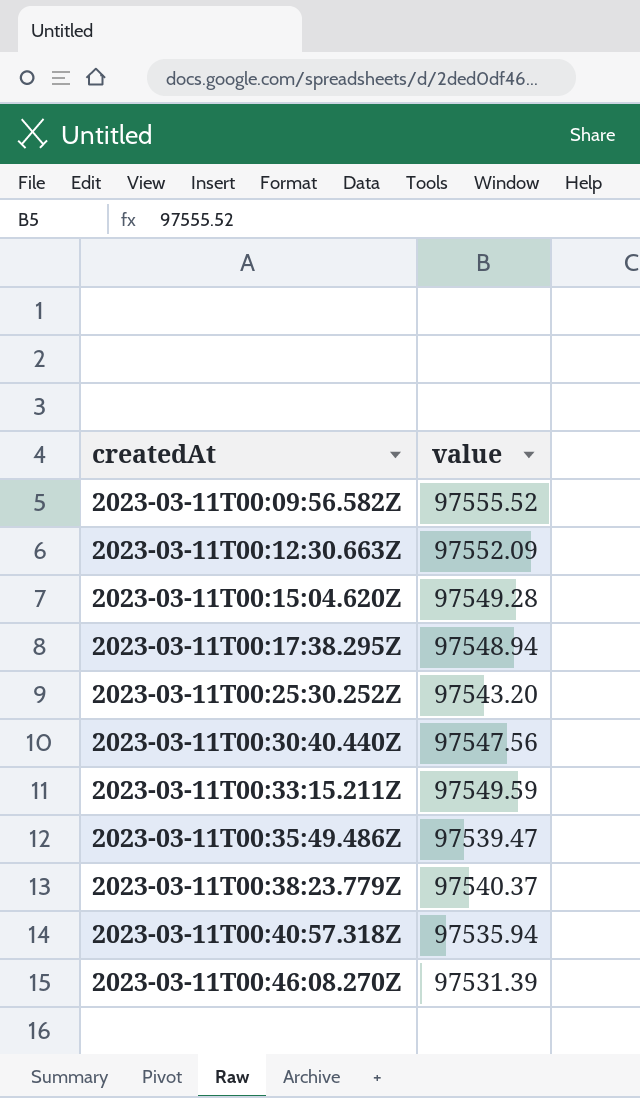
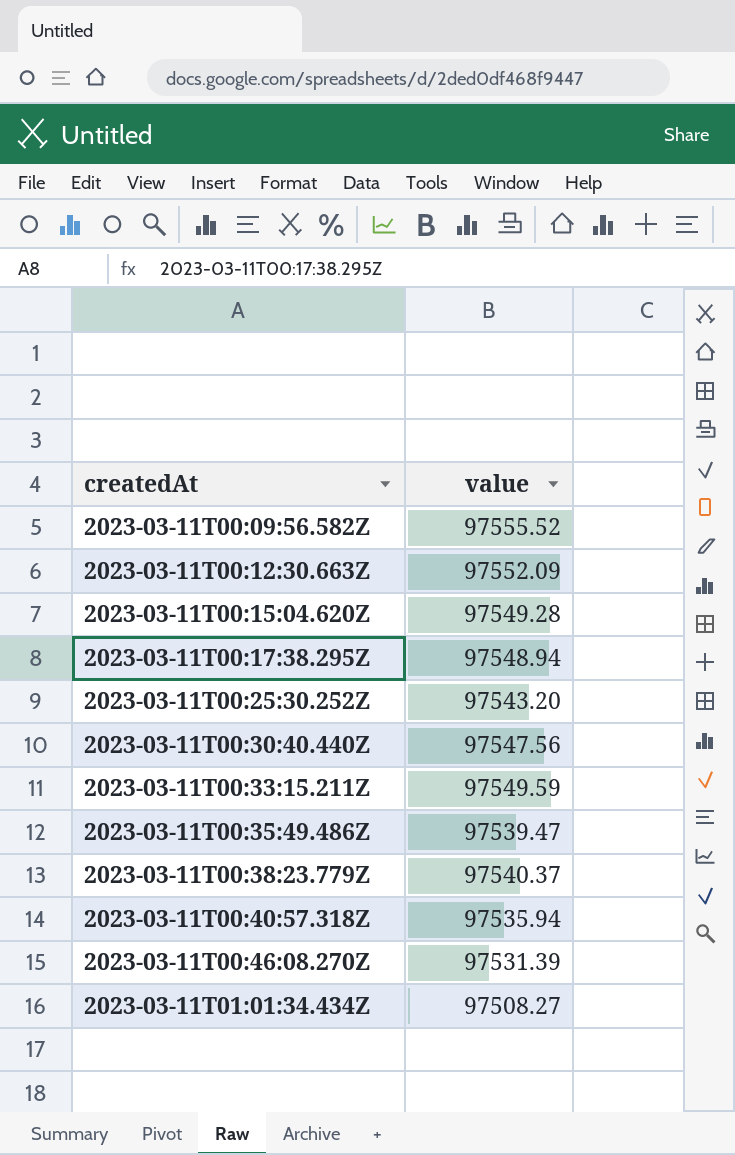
row 2023-03-11T01:01:34.434Z: none -> 97508.27

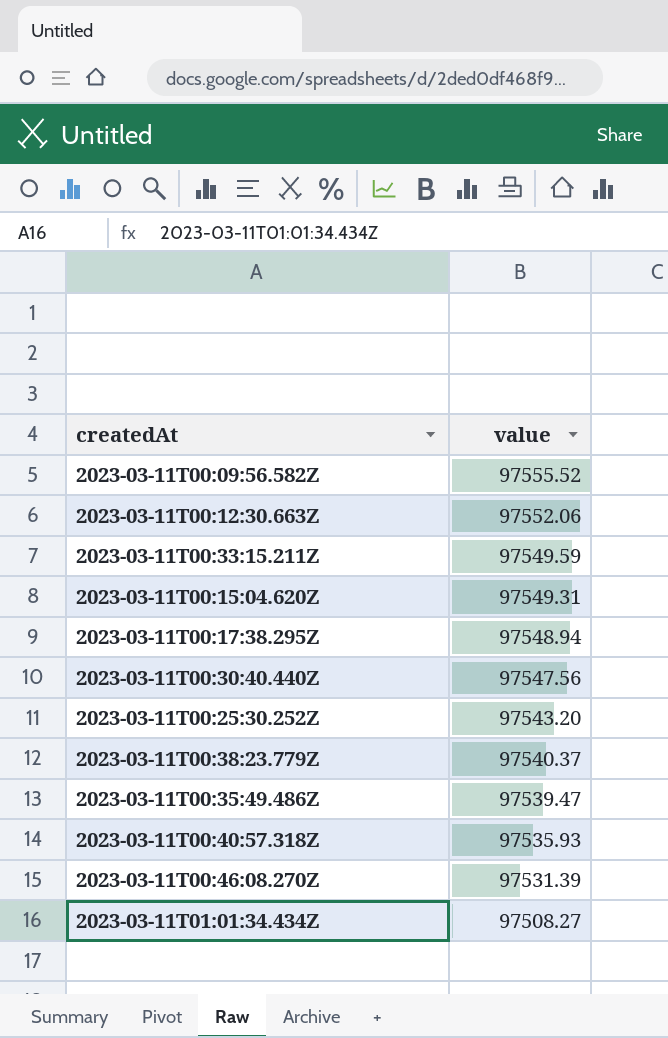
row order: createdAt ascending -> value descending
2023-03-11T00:12:30.663Z | value: 97552.09 -> 97552.06
2023-03-11T00:15:04.620Z | value: 97549.28 -> 97549.31
2023-03-11T00:40:57.318Z | value: 97535.94 -> 97535.93

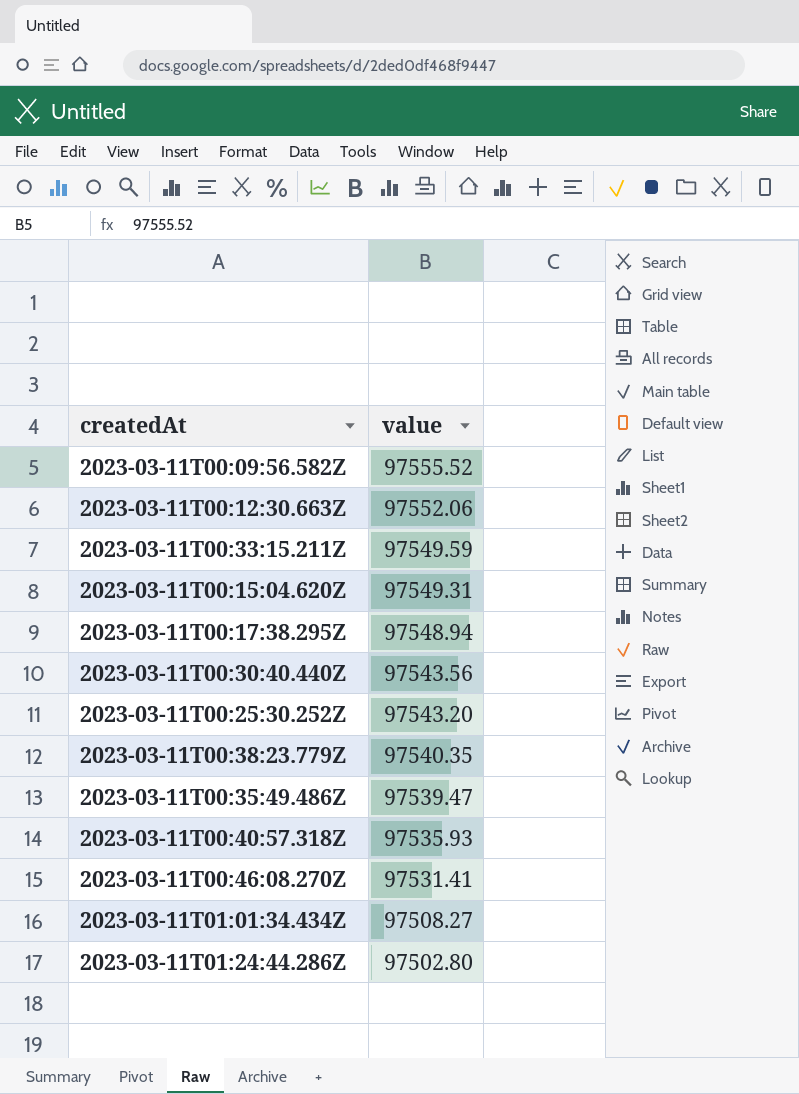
2023-03-11T00:30:40.440Z | value: 97547.56 -> 97543.56
2023-03-11T00:38:23.779Z | value: 97540.37 -> 97540.35
2023-03-11T00:46:08.270Z | value: 97531.39 -> 97531.41
row 2023-03-11T01:24:44.286Z: none -> 97502.80

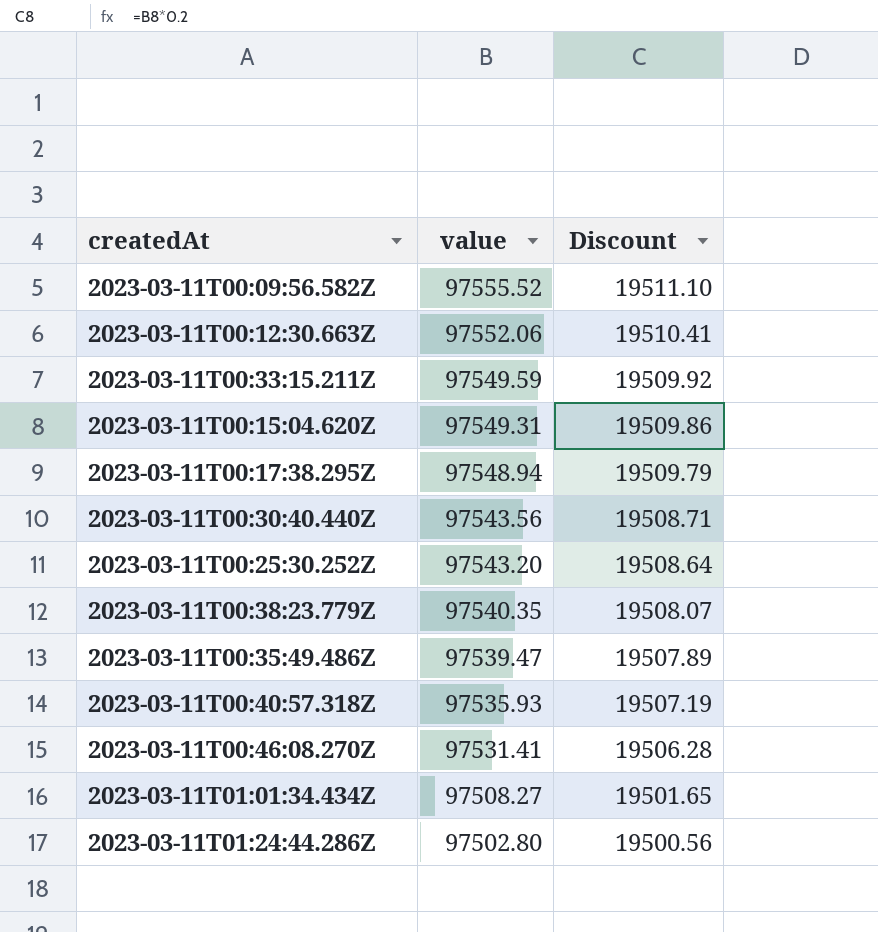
column Discount | formula: none -> [value] * 0.2

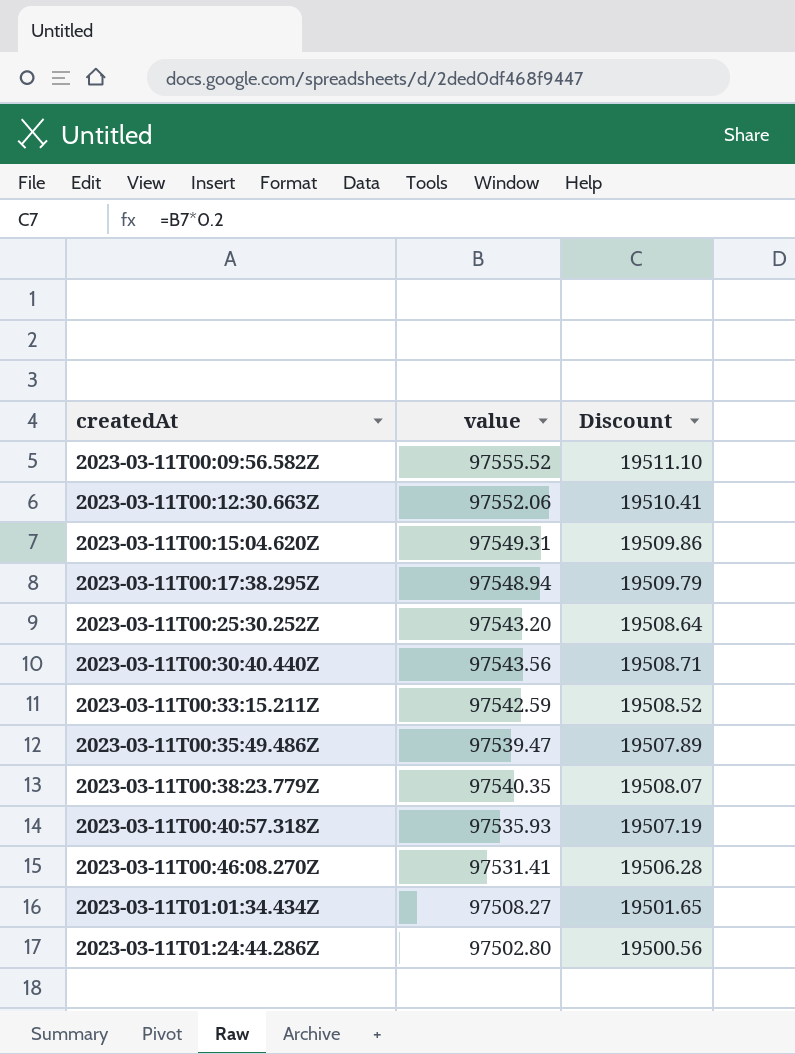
row order: value descending -> createdAt ascending
2023-03-11T00:33:15.211Z | value: 97549.59 -> 97542.59
2023-03-11T00:33:15.211Z | Discount: 19509.92 -> 19508.52

